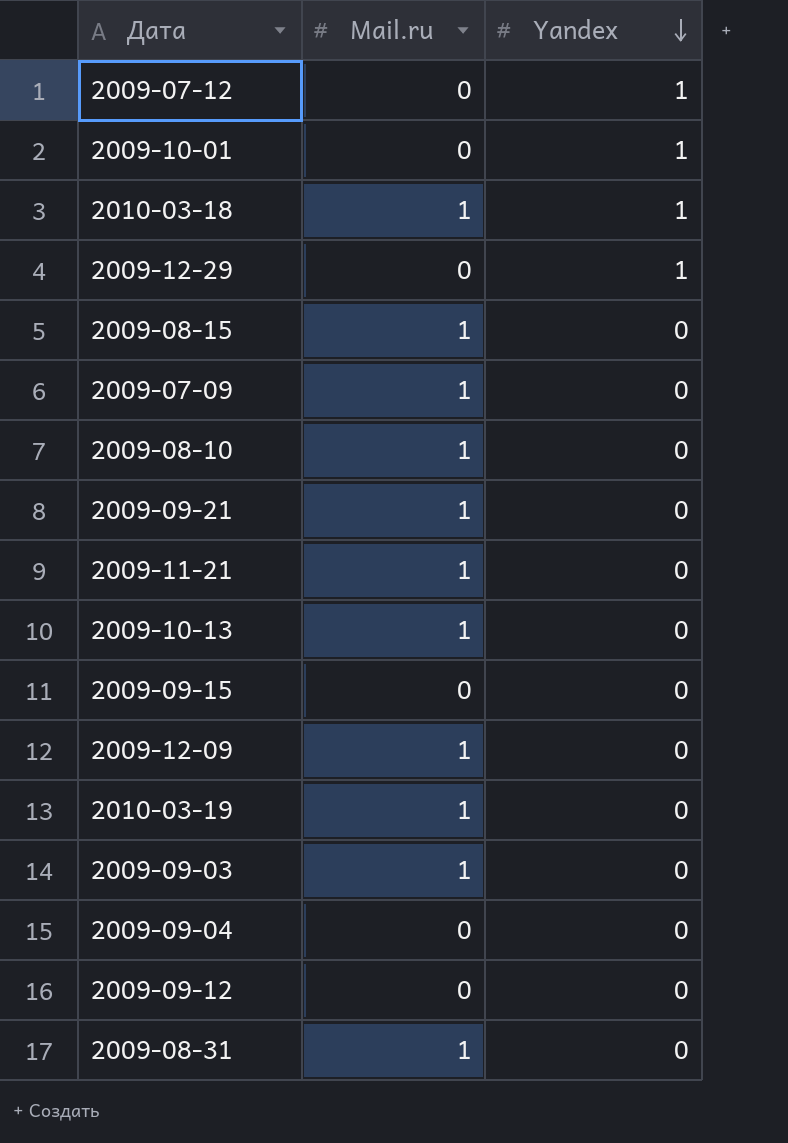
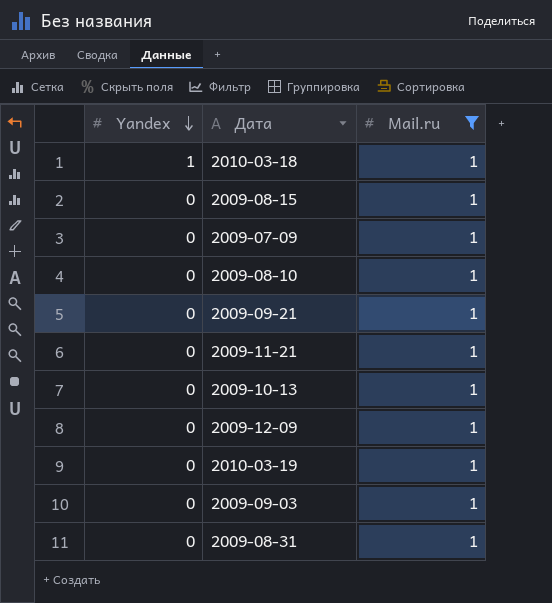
filter: none -> Mail.ru = 1
column Yandex | position: 3 -> 1

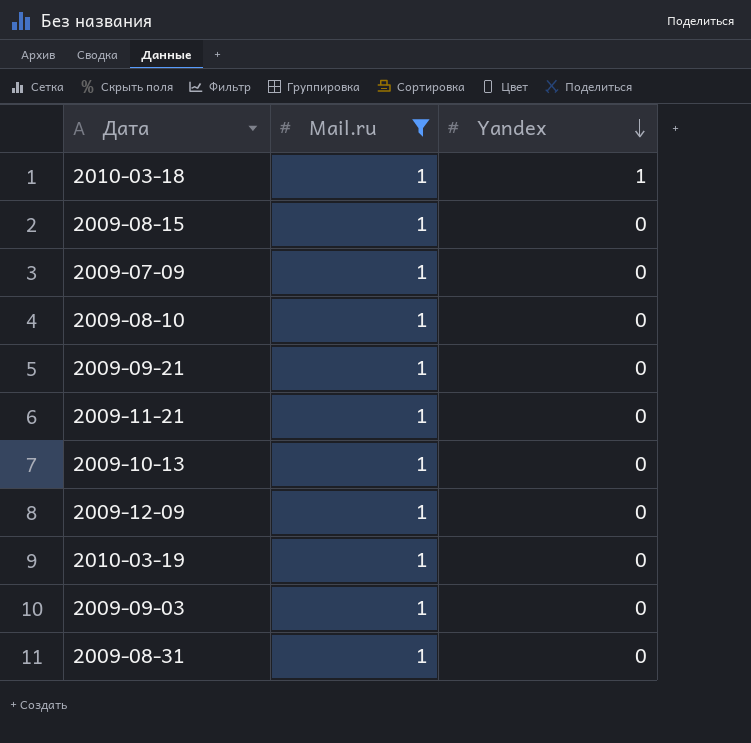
column Yandex | position: 1 -> 3

